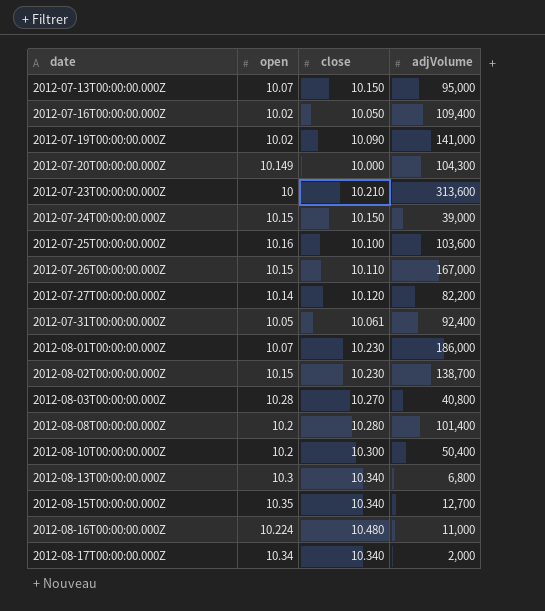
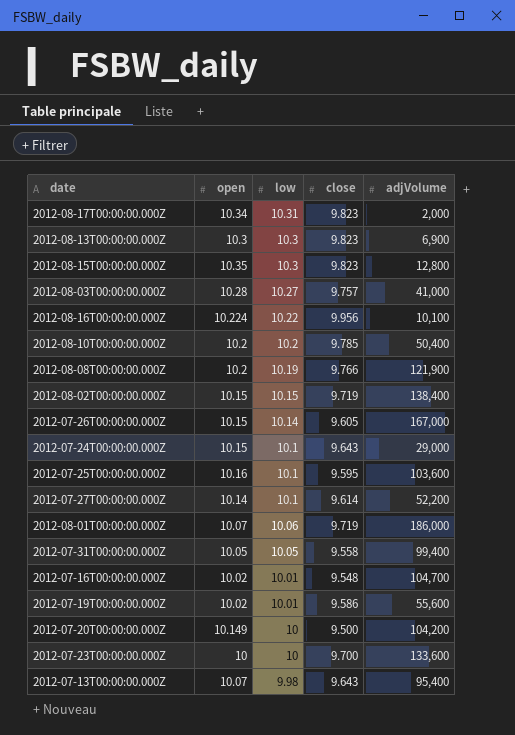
row order: date ascending -> low descending
column low | position: none -> 3
2012-08-17T00:00:00.000Z | close: 10.340 -> 9.823
2012-08-13T00:00:00.000Z | close: 10.340 -> 9.823
2012-08-13T00:00:00.000Z | adjVolume: 6,800 -> 6,900
2012-08-15T00:00:00.000Z | close: 10.340 -> 9.823
2012-08-15T00:00:00.000Z | adjVolume: 12,700 -> 12,800
2012-08-03T00:00:00.000Z | close: 10.270 -> 9.757
2012-08-03T00:00:00.000Z | adjVolume: 40,800 -> 41,000
2012-08-16T00:00:00.000Z | close: 10.480 -> 9.956
2012-08-16T00:00:00.000Z | adjVolume: 11,000 -> 10,100
2012-08-10T00:00:00.000Z | close: 10.300 -> 9.785
2012-08-08T00:00:00.000Z | close: 10.280 -> 9.766
2012-08-08T00:00:00.000Z | adjVolume: 101,400 -> 121,900
2012-08-02T00:00:00.000Z | close: 10.230 -> 9.719
2012-08-02T00:00:00.000Z | adjVolume: 138,700 -> 138,400
2012-07-26T00:00:00.000Z | close: 10.110 -> 9.605
2012-07-24T00:00:00.000Z | close: 10.150 -> 9.643
2012-07-24T00:00:00.000Z | adjVolume: 39,000 -> 29,000
2012-07-25T00:00:00.000Z | close: 10.100 -> 9.595
2012-07-27T00:00:00.000Z | close: 10.120 -> 9.614
2012-07-27T00:00:00.000Z | adjVolume: 82,200 -> 52,200
2012-08-01T00:00:00.000Z | close: 10.230 -> 9.719
2012-07-31T00:00:00.000Z | close: 10.061 -> 9.558
2012-07-31T00:00:00.000Z | adjVolume: 92,400 -> 99,400
2012-07-16T00:00:00.000Z | close: 10.050 -> 9.548
2012-07-16T00:00:00.000Z | adjVolume: 109,400 -> 104,700
2012-07-19T00:00:00.000Z | close: 10.090 -> 9.586
2012-07-19T00:00:00.000Z | adjVolume: 141,000 -> 55,600
2012-07-20T00:00:00.000Z | close: 10.000 -> 9.500
2012-07-20T00:00:00.000Z | adjVolume: 104,300 -> 104,200
2012-07-23T00:00:00.000Z | close: 10.210 -> 9.700
2012-07-23T00:00:00.000Z | adjVolume: 313,600 -> 133,600
2012-07-13T00:00:00.000Z | close: 10.150 -> 9.643
2012-07-13T00:00:00.000Z | adjVolume: 95,000 -> 95,400

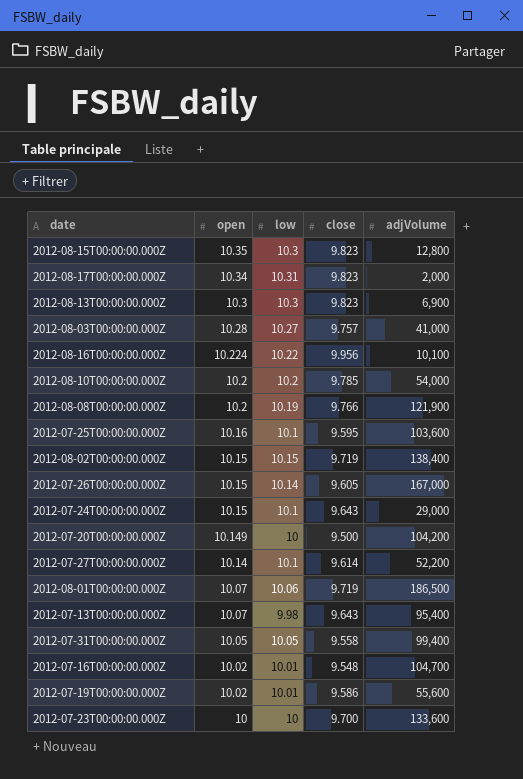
row order: low descending -> open descending
2012-08-10T00:00:00.000Z | adjVolume: 50,400 -> 54,000
2012-08-01T00:00:00.000Z | adjVolume: 186,000 -> 186,500

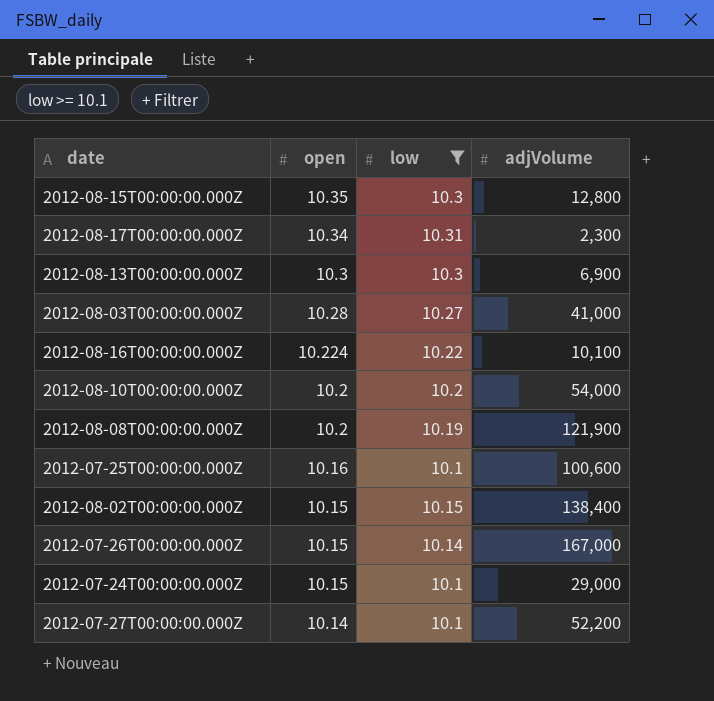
filter: none -> low >= 10.1
column close | position: 4 -> none
2012-08-17T00:00:00.000Z | adjVolume: 2,000 -> 2,300
2012-07-25T00:00:00.000Z | adjVolume: 103,600 -> 100,600

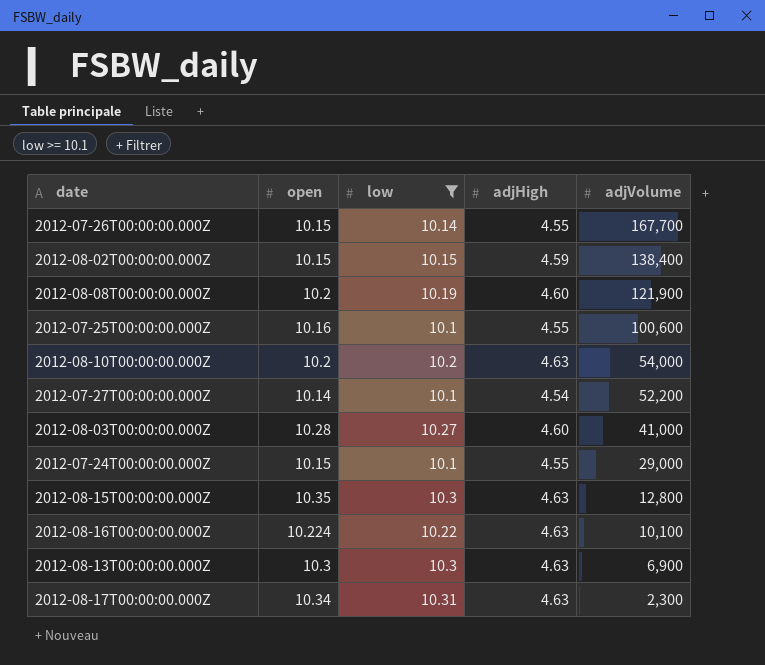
row order: open descending -> adjVolume descending
column adjHigh | position: none -> 4
2012-07-26T00:00:00.000Z | adjVolume: 167,000 -> 167,700

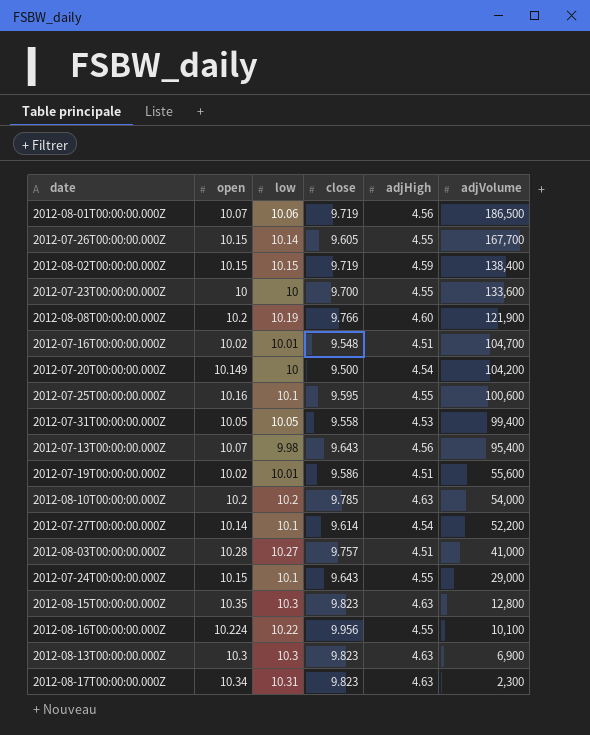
filter: low >= 10.1 -> none
column close | position: none -> 4
2012-08-03T00:00:00.000Z | adjHigh: 4.60 -> 4.51
2012-08-16T00:00:00.000Z | adjHigh: 4.63 -> 4.55

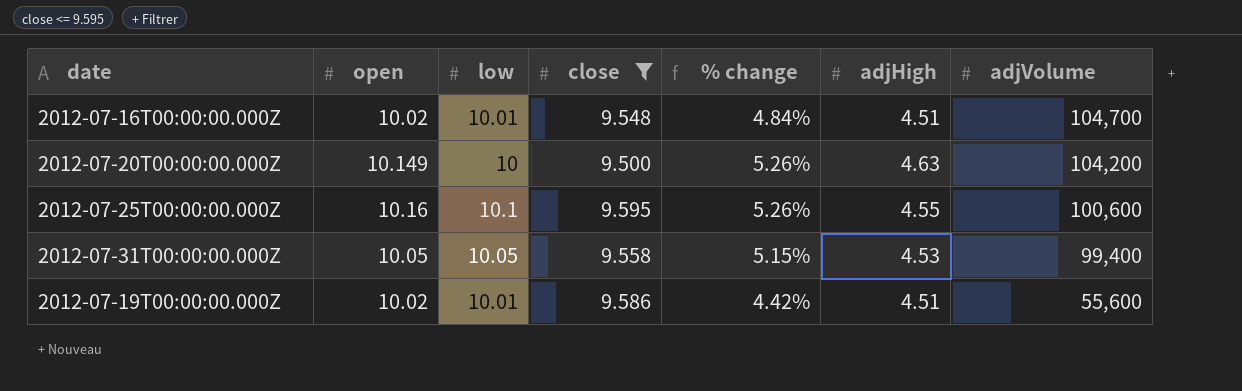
filter: none -> close <= 9.595
column % change | formula: none -> ([low] - [close]) / [close]
2012-07-20T00:00:00.000Z | adjHigh: 4.54 -> 4.63

